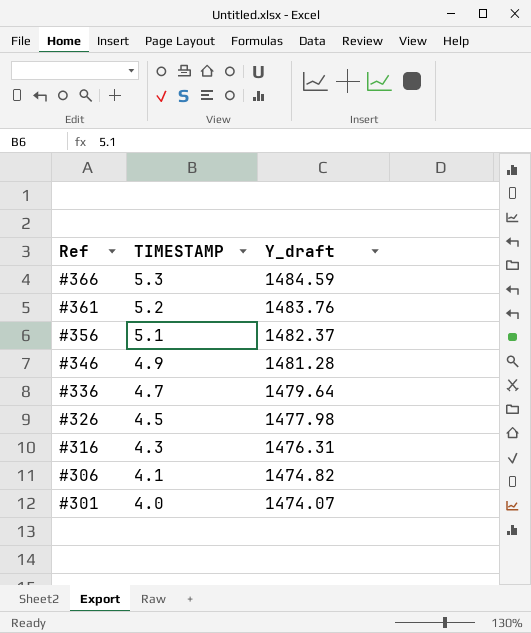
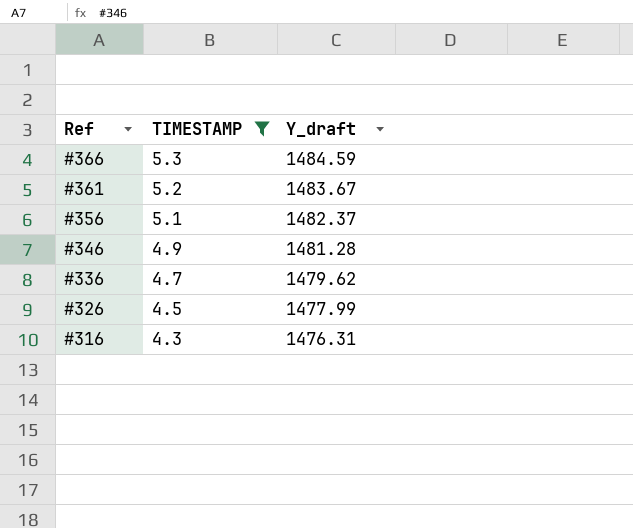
filter: none -> TIMESTAMP >= 4.3
#361 | Y_draft: 1483.76 -> 1483.67
#336 | Y_draft: 1479.64 -> 1479.62
#326 | Y_draft: 1477.98 -> 1477.99

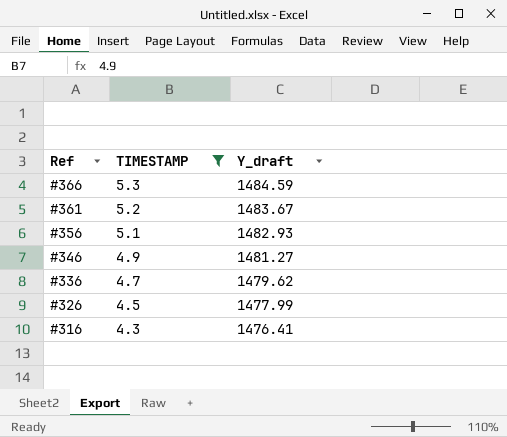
#356 | Y_draft: 1482.37 -> 1482.93
#346 | Y_draft: 1481.28 -> 1481.27
#316 | Y_draft: 1476.31 -> 1476.41

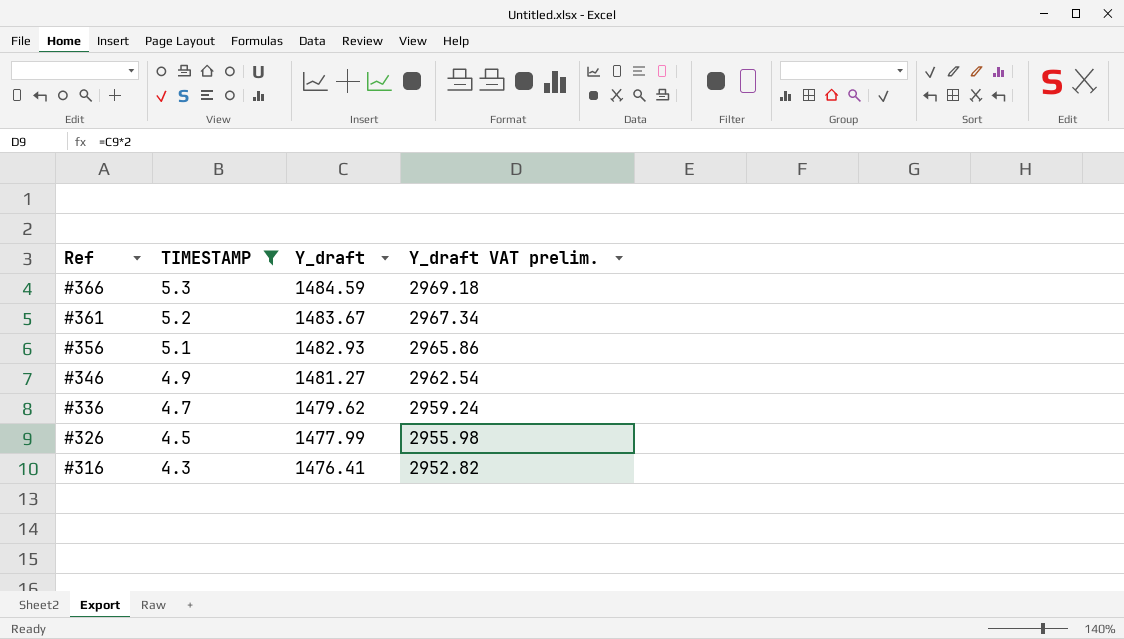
column Y_draft VAT prelim. | formula: none -> [Y_draft] * 2

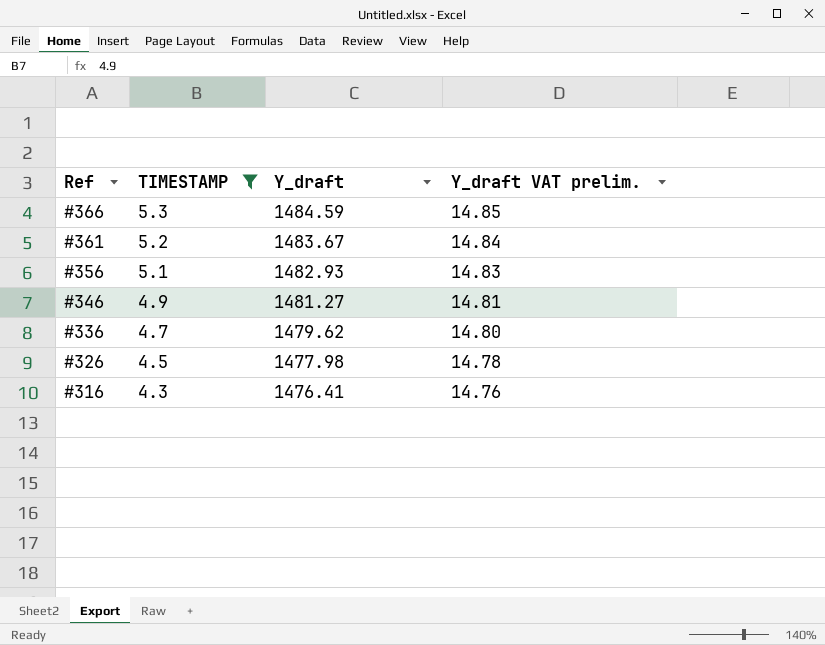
column Y_draft VAT prelim. | formula: [Y_draft] * 2 -> [Y_draft] * 0.01
#326 | Y_draft: 1477.99 -> 1477.98

